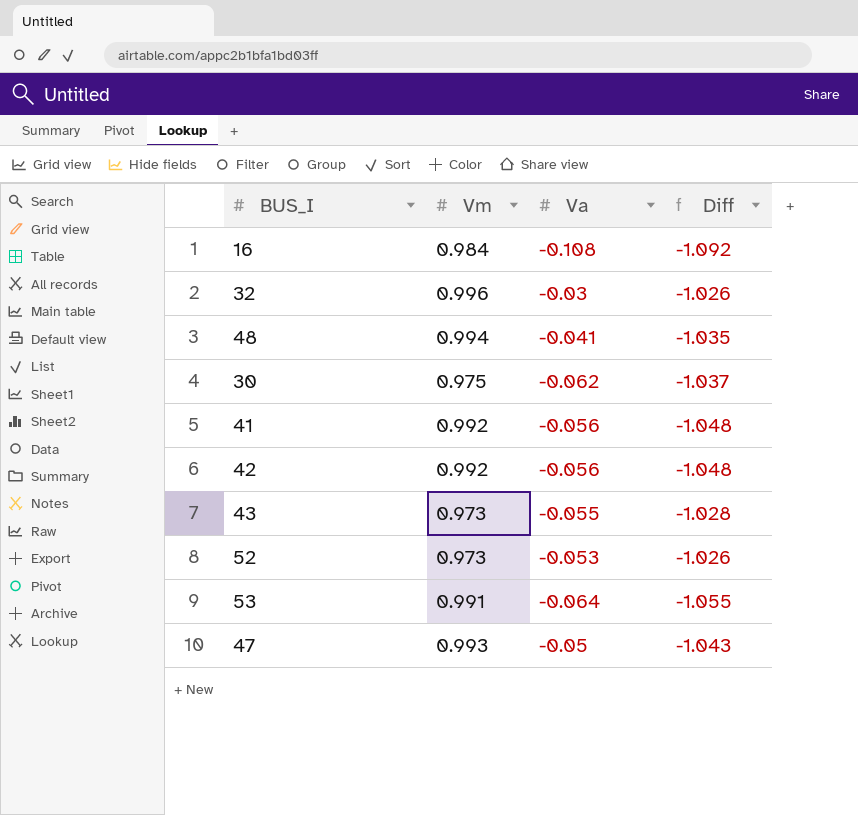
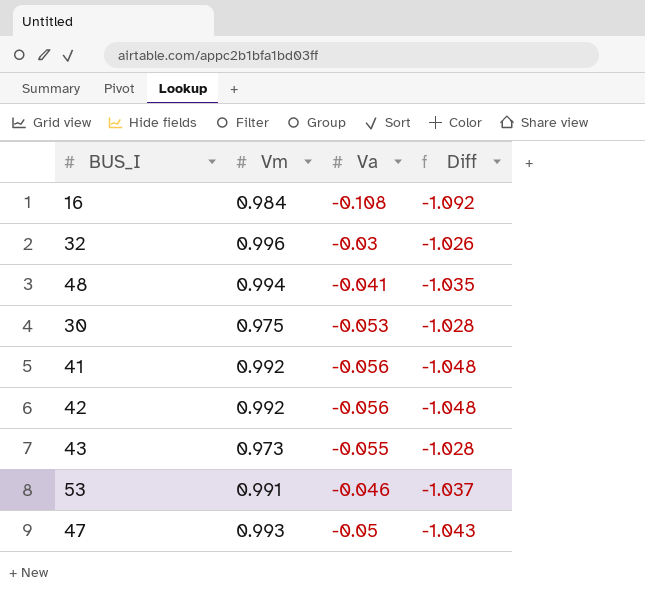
row 52: 0.973 | -0.053 | -1.026 -> none
30 | Va: -0.062 -> -0.053
30 | Diff: -1.037 -> -1.028
53 | Va: -0.064 -> -0.046
53 | Diff: -1.055 -> -1.037

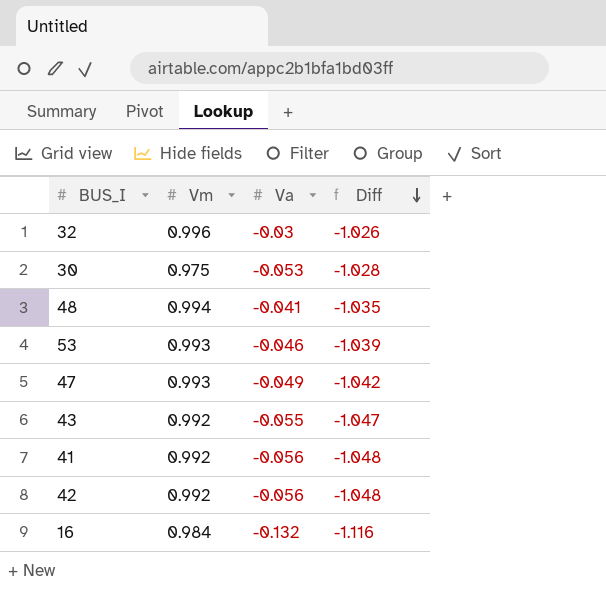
row order: none -> Diff descending
53 | Vm: 0.991 -> 0.993
53 | Diff: -1.037 -> -1.039
47 | Va: -0.05 -> -0.049
47 | Diff: -1.043 -> -1.042
43 | Vm: 0.973 -> 0.992
43 | Diff: -1.028 -> -1.047
16 | Va: -0.108 -> -0.132
16 | Diff: -1.092 -> -1.116

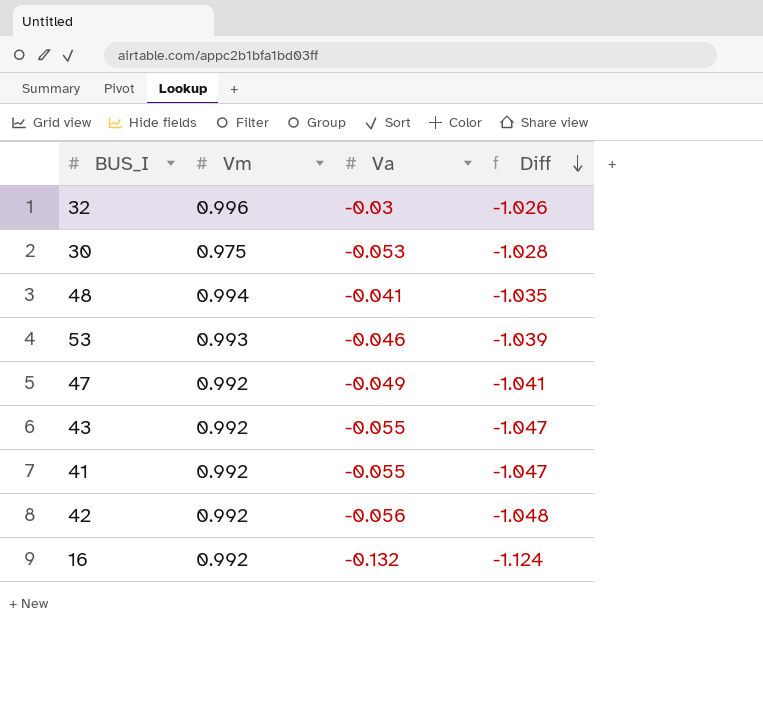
47 | Vm: 0.993 -> 0.992
47 | Diff: -1.042 -> -1.041
41 | Va: -0.056 -> -0.055
41 | Diff: -1.048 -> -1.047
16 | Vm: 0.984 -> 0.992
16 | Diff: -1.116 -> -1.124

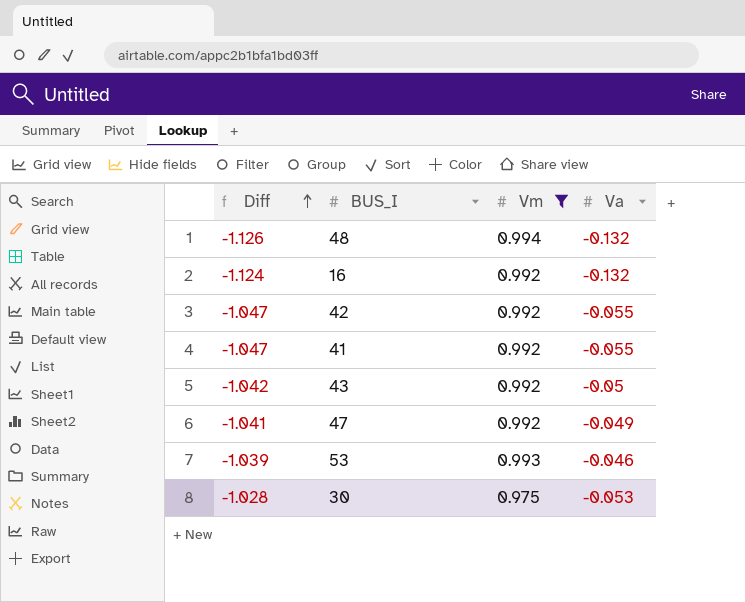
filter: none -> Vm != 0.996
row order: Diff descending -> Diff ascending
column Diff | position: 4 -> 1
48 | Diff: -1.035 -> -1.126
48 | Va: -0.041 -> -0.132
42 | Diff: -1.048 -> -1.047
42 | Va: -0.056 -> -0.055
43 | Diff: -1.047 -> -1.042
43 | Va: -0.055 -> -0.05

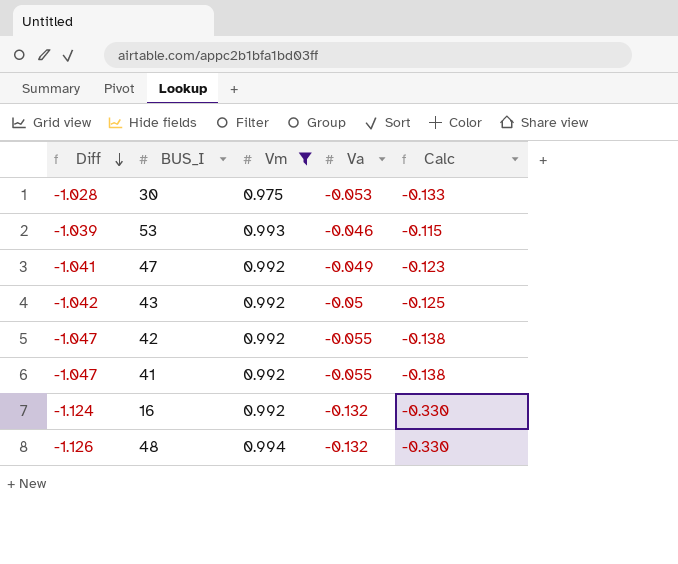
row order: Diff ascending -> Diff descending
column Calc | formula: none -> [Va] * 2.5

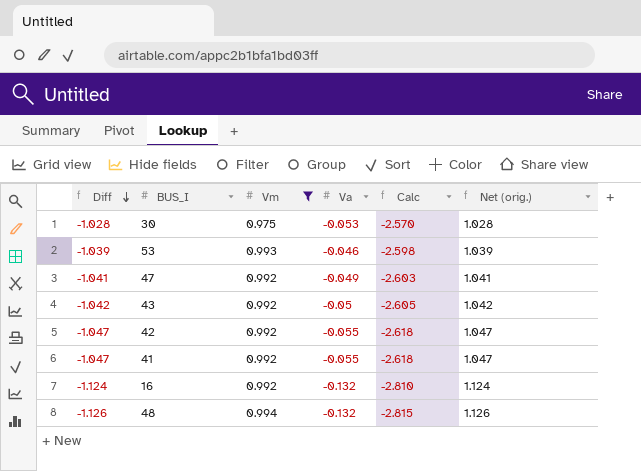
column Calc | formula: [Va] * 2.5 -> [Diff] * 2.5
column Net (orig.) | formula: none -> [Vm] - [Va]

